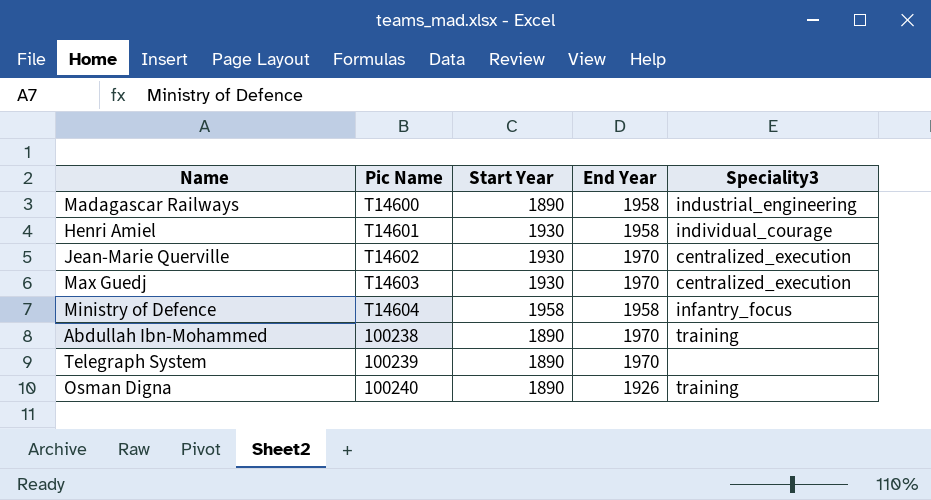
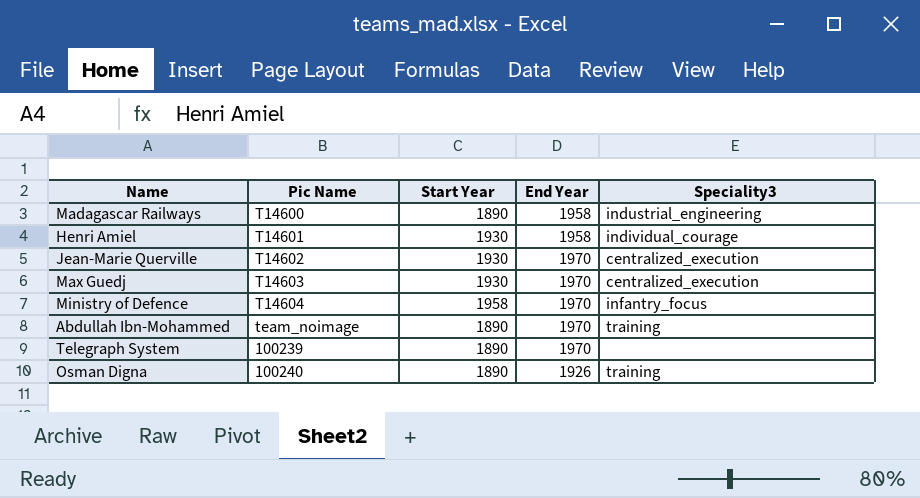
Ministry of Defence | End Year: 1958 -> 1970
Abdullah Ibn-Mohammed | Pic Name: 100238 -> team_noimage

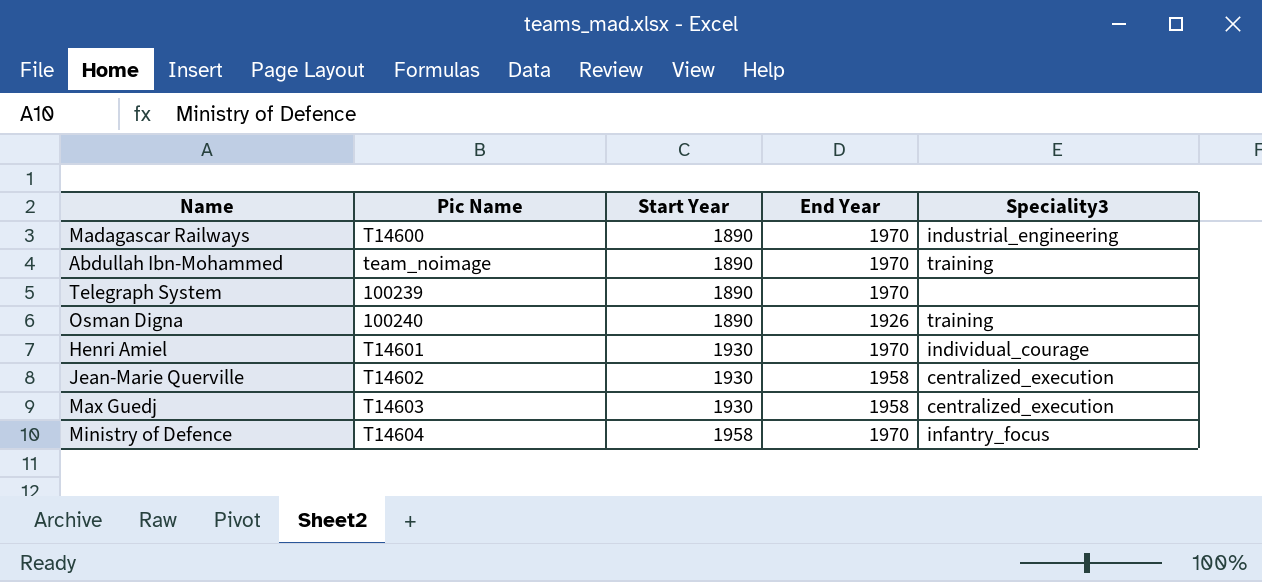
row order: none -> Start Year ascending
Madagascar Railways | End Year: 1958 -> 1970
Henri Amiel | End Year: 1958 -> 1970
Jean-Marie Querville | End Year: 1970 -> 1958
Max Guedj | End Year: 1970 -> 1958

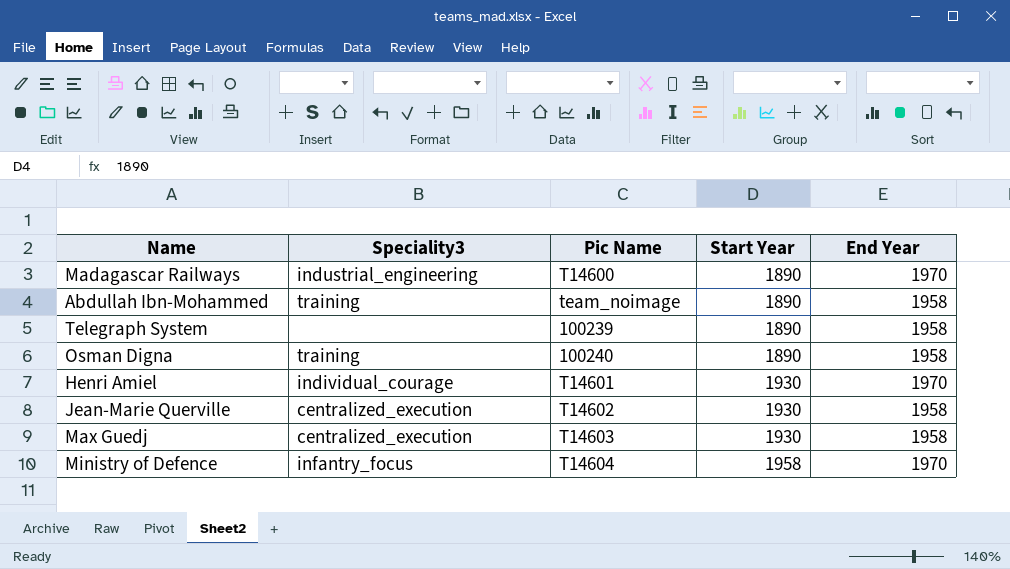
column Speciality3 | position: 5 -> 2
Abdullah Ibn-Mohammed | End Year: 1970 -> 1958
Telegraph System | End Year: 1970 -> 1958
Osman Digna | End Year: 1926 -> 1958

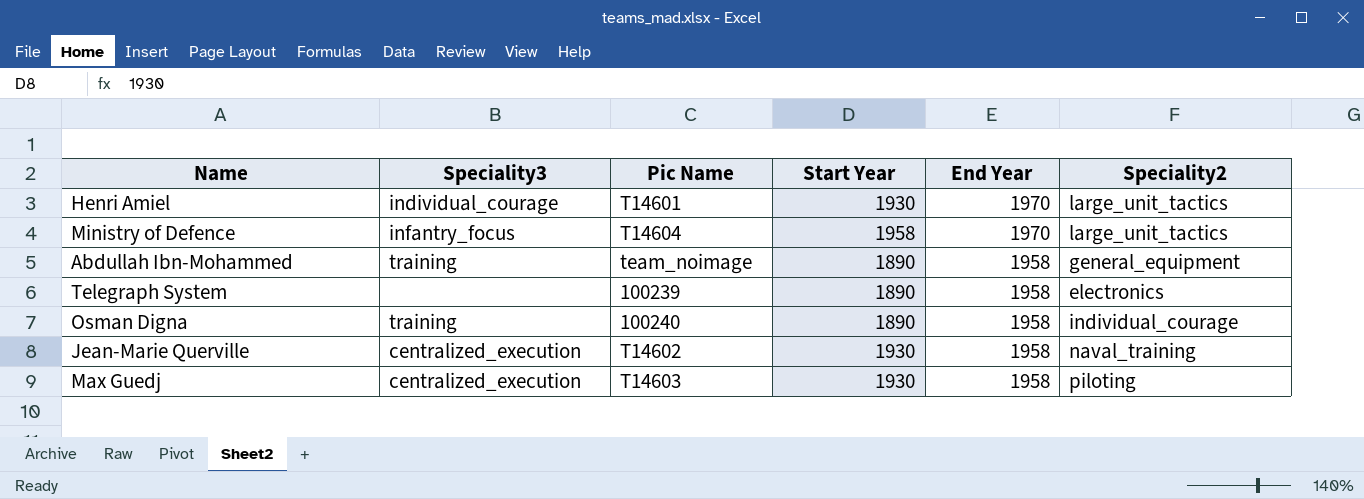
row order: Start Year ascending -> End Year descending
column Speciality2 | position: none -> 6
row Madagascar Railways: industrial_engineering | T14600 | 1890 | 1970 -> none

